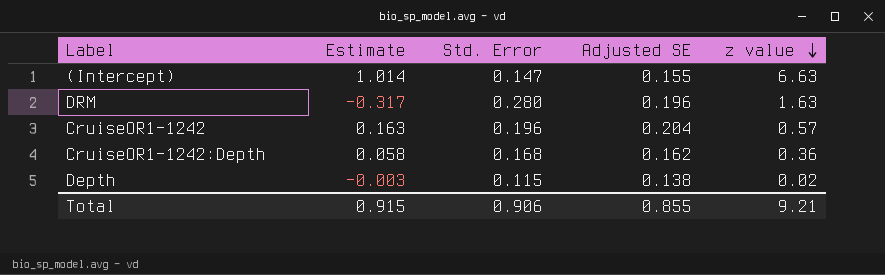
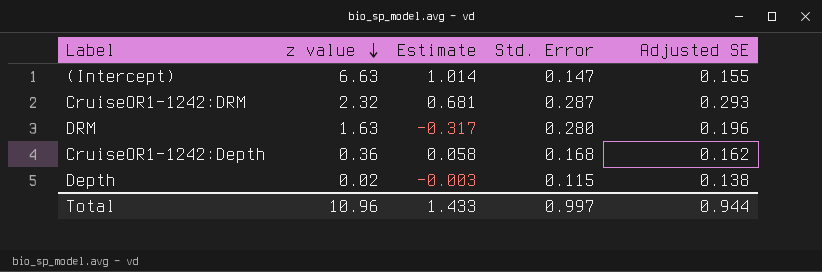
column z value | position: 5 -> 2
row CruiseOR1-1242: 0.163 | 0.196 | 0.204 | 0.57 -> none
row CruiseOR1-1242:DRM: none -> 2.32 | 0.681 | 0.287 | 0.293
Total | z value: 9.21 -> 10.96
Total | Estimate: 0.915 -> 1.433
Total | Std. Error: 0.906 -> 0.997
Total | Adjusted SE: 0.855 -> 0.944

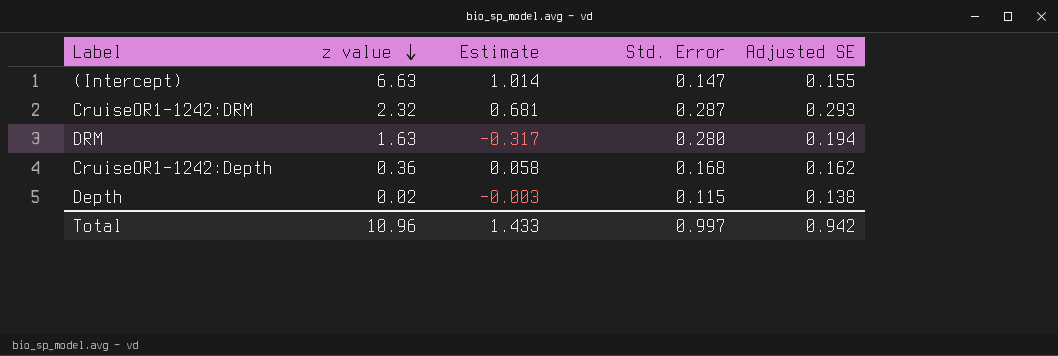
DRM | Adjusted SE: 0.196 -> 0.194
Total | Adjusted SE: 0.944 -> 0.942

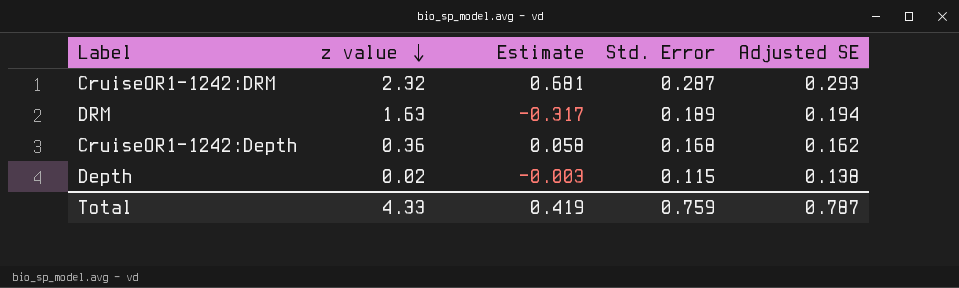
row (Intercept): 6.63 | 1.014 | 0.147 | 0.155 -> none
DRM | Std. Error: 0.280 -> 0.189
Total | z value: 10.96 -> 4.33
Total | Estimate: 1.433 -> 0.419
Total | Std. Error: 0.997 -> 0.759
Total | Adjusted SE: 0.942 -> 0.787

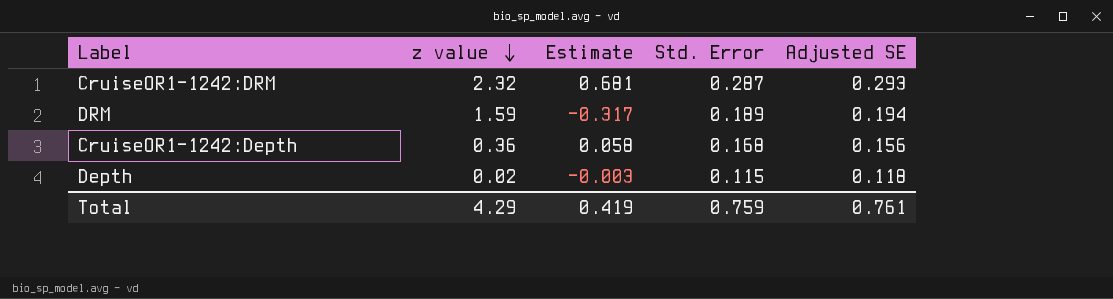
DRM | z value: 1.63 -> 1.59
CruiseOR1-1242:Depth | Adjusted SE: 0.162 -> 0.156
Depth | Adjusted SE: 0.138 -> 0.118
Total | z value: 4.33 -> 4.29
Total | Adjusted SE: 0.787 -> 0.761

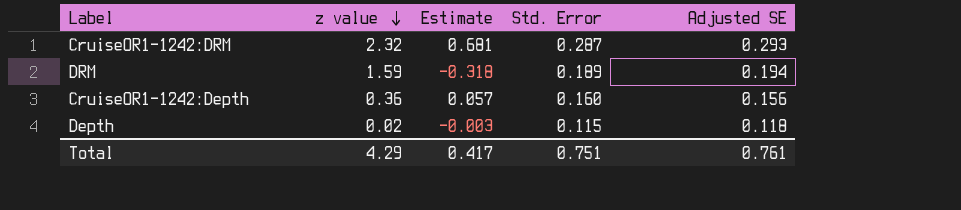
DRM | Estimate: -0.317 -> -0.318
CruiseOR1-1242:Depth | Estimate: 0.058 -> 0.057
CruiseOR1-1242:Depth | Std. Error: 0.168 -> 0.160
Total | Estimate: 0.419 -> 0.417
Total | Std. Error: 0.759 -> 0.751

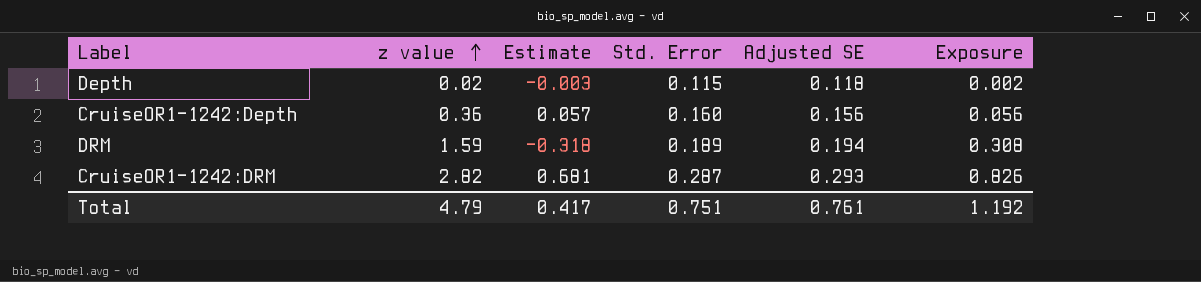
row order: z value descending -> z value ascending
column Exposure | formula: none -> [z value] * [Adjusted SE]
CruiseOR1-1242:DRM | z value: 2.32 -> 2.82
Total | z value: 4.29 -> 4.79

